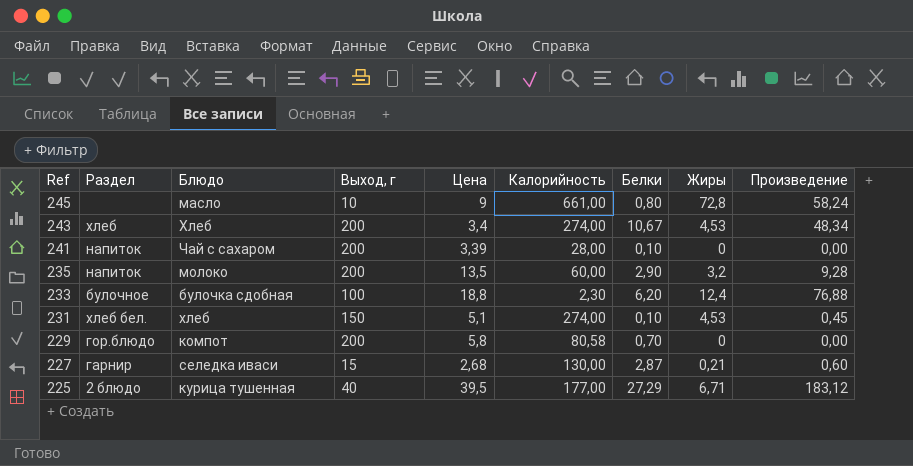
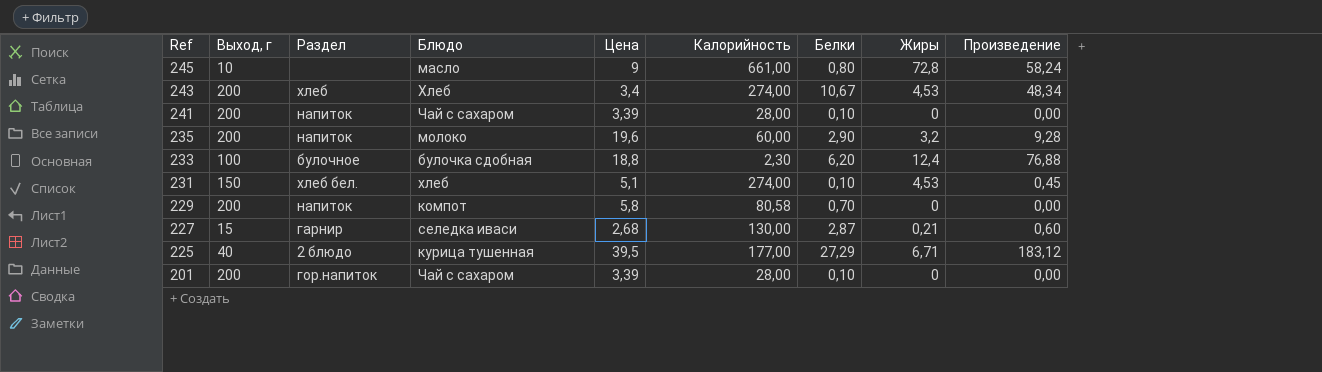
column Выход, г | position: 4 -> 2
235 | Цена: 13,5 -> 19,6
229 | Раздел: гор.блюдо -> напиток
row 201: none -> 200 | гор.напиток | Чай с сахаром | 3,39 | 28,00 | 0,10 | 0 | 0,00

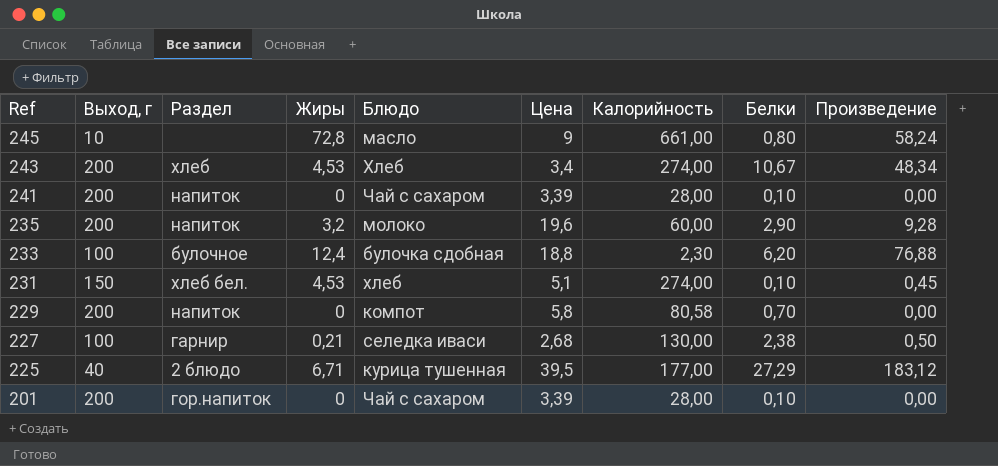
column Жиры | position: 8 -> 4
227 | Выход, г: 15 -> 100
227 | Белки: 2,87 -> 2,38
227 | Произведение: 0,60 -> 0,50

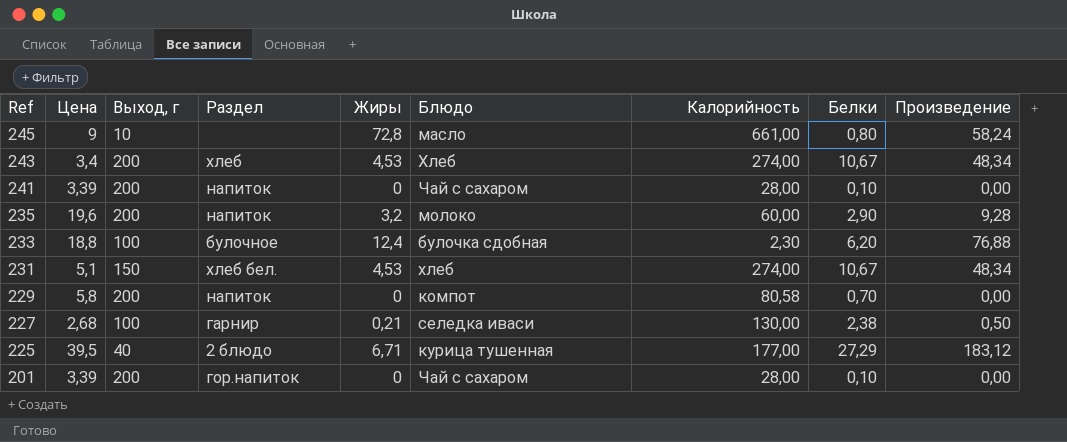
column Цена | position: 6 -> 2
231 | Белки: 0,10 -> 10,67
231 | Произведение: 0,45 -> 48,34

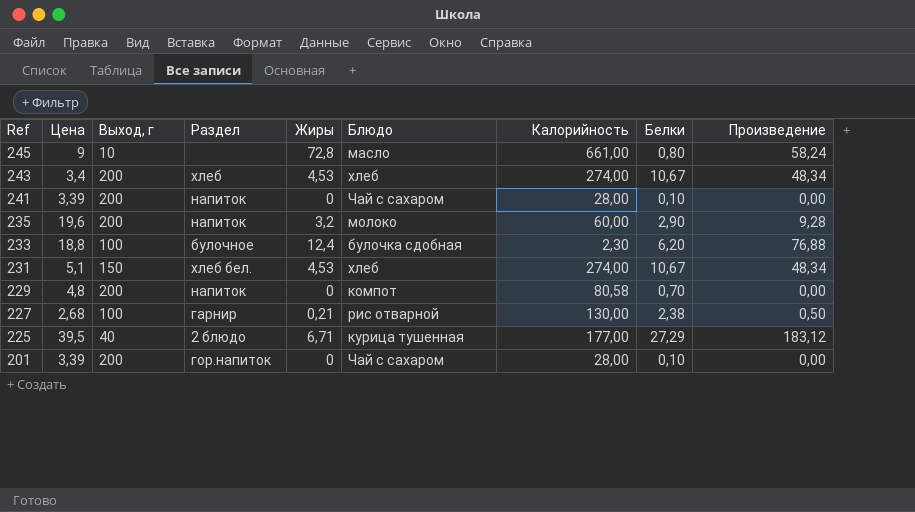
243 | Блюдо: Хлеб -> хлеб
229 | Цена: 5,8 -> 4,8
227 | Блюдо: селедка иваси -> рис отварной

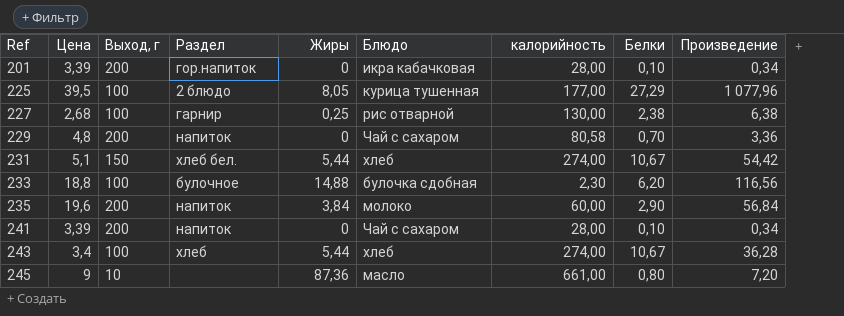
row order: Ref descending -> Ref ascending
column name: Калорийность -> калорийность
column Произведение | formula: [Жиры] * [Белки] -> [Цена] * [Белки]
201 | Блюдо: Чай с сахаром -> икра кабачковая
225 | Выход, г: 40 -> 100
225 | Жиры: 6,71 -> 8,05
227 | Жиры: 0,21 -> 0,25
229 | Блюдо: компот -> Чай с сахаром
231 | Жиры: 4,53 -> 5,44
233 | Жиры: 12,4 -> 14,88
235 | Жиры: 3,2 -> 3,84
243 | Выход, г: 200 -> 100
243 | Жиры: 4,53 -> 5,44
245 | Жиры: 72,8 -> 87,36

